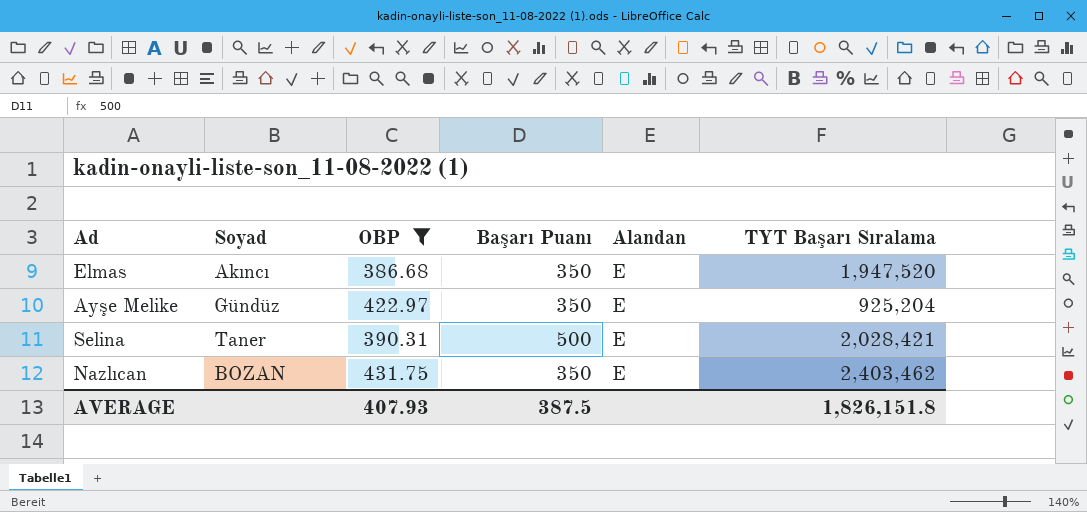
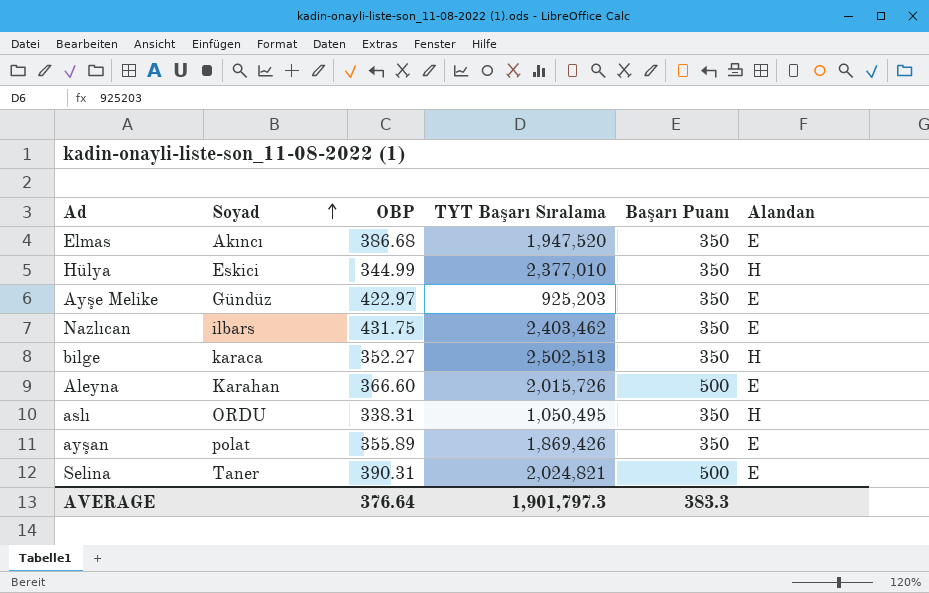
filter: OBP >= 386.68 -> none
row order: none -> Soyad ascending
column TYT Başarı Sıralama | position: 6 -> 4
Ayşe Melike | TYT Başarı Sıralama: 925,204 -> 925,203
Nazlıcan | Soyad: BOZAN -> ilbars
Selina | TYT Başarı Sıralama: 2,028,421 -> 2,024,821
AVERAGE | OBP: 407.93 -> 376.64
AVERAGE | TYT Başarı Sıralama: 1,826,151.8 -> 1,901,797.3
AVERAGE | Başarı Puanı: 387.5 -> 383.3

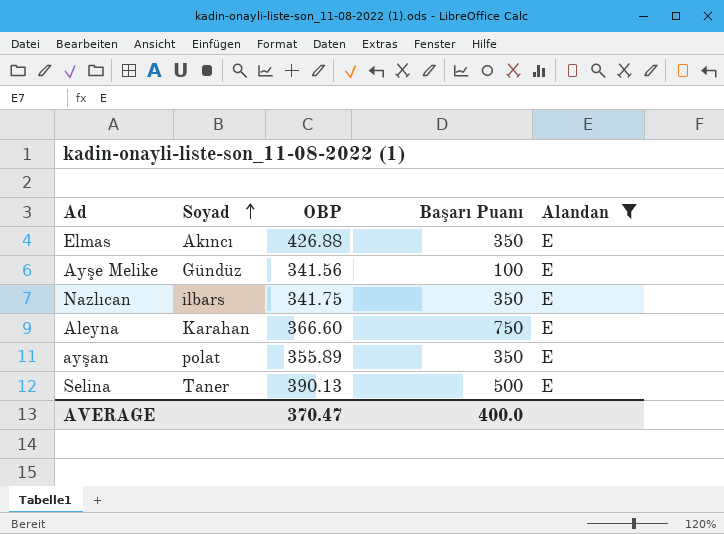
filter: none -> Alandan = E
column TYT Başarı Sıralama | position: 4 -> none
Elmas | OBP: 386.68 -> 426.88
Ayşe Melike | OBP: 422.97 -> 341.56
Ayşe Melike | Başarı Puanı: 350 -> 100
Nazlıcan | OBP: 431.75 -> 341.75
Aleyna | Başarı Puanı: 500 -> 750
Selina | OBP: 390.31 -> 390.13
AVERAGE | OBP: 376.64 -> 370.47
AVERAGE | Başarı Puanı: 383.3 -> 400.0

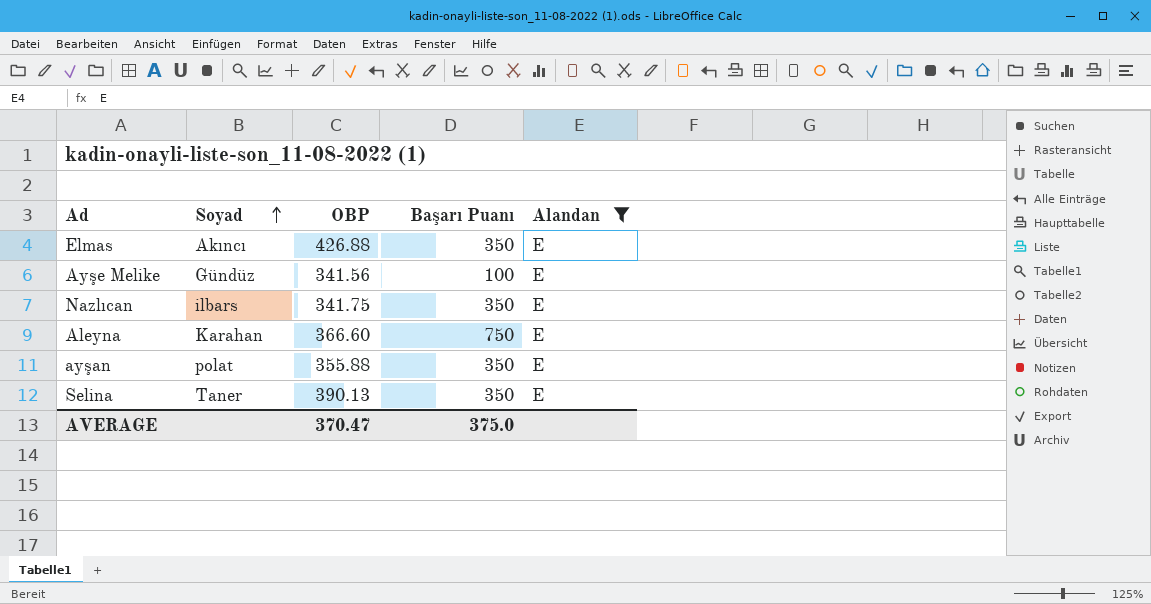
ayşan | OBP: 355.89 -> 355.88
Selina | Başarı Puanı: 500 -> 350
AVERAGE | Başarı Puanı: 400.0 -> 375.0

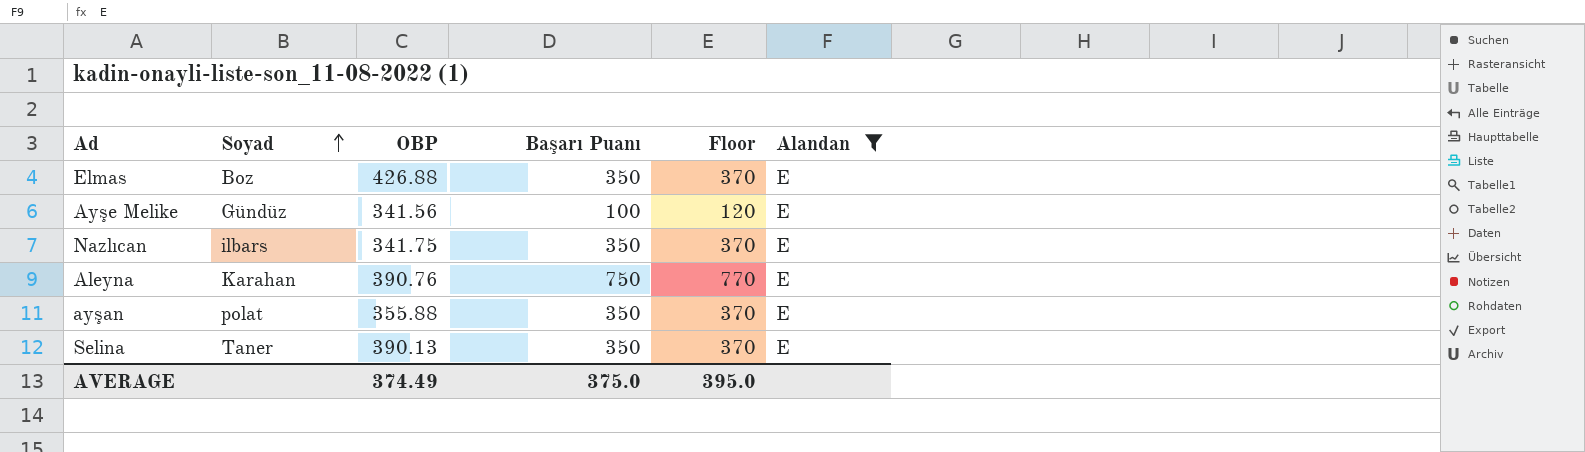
column Floor | formula: none -> [Başarı Puanı] + 20
Elmas | Soyad: Akıncı -> Boz
Aleyna | OBP: 366.60 -> 390.76
AVERAGE | OBP: 370.47 -> 374.49

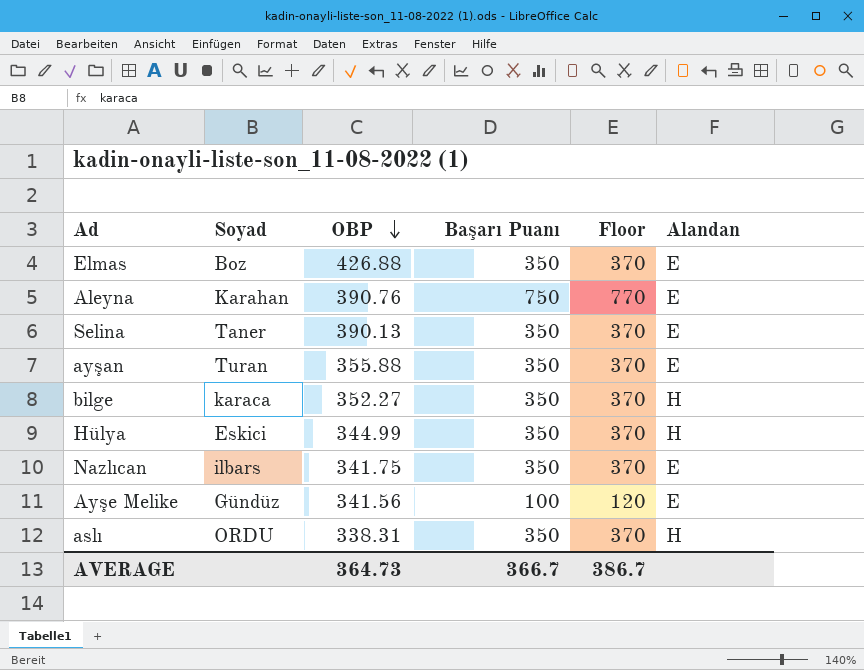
filter: Alandan = E -> none
row order: Soyad ascending -> OBP descending
ayşan | Soyad: polat -> Turan
AVERAGE | OBP: 374.49 -> 364.73
AVERAGE | Başarı Puanı: 375.0 -> 366.7
AVERAGE | Floor: 395.0 -> 386.7

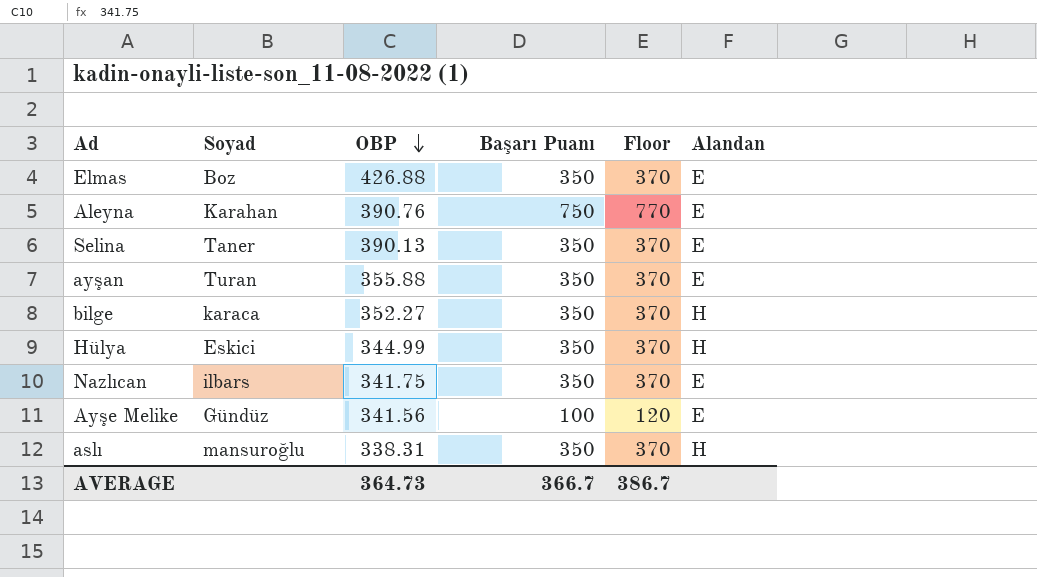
aslı | Soyad: ORDU -> mansuroğlu

